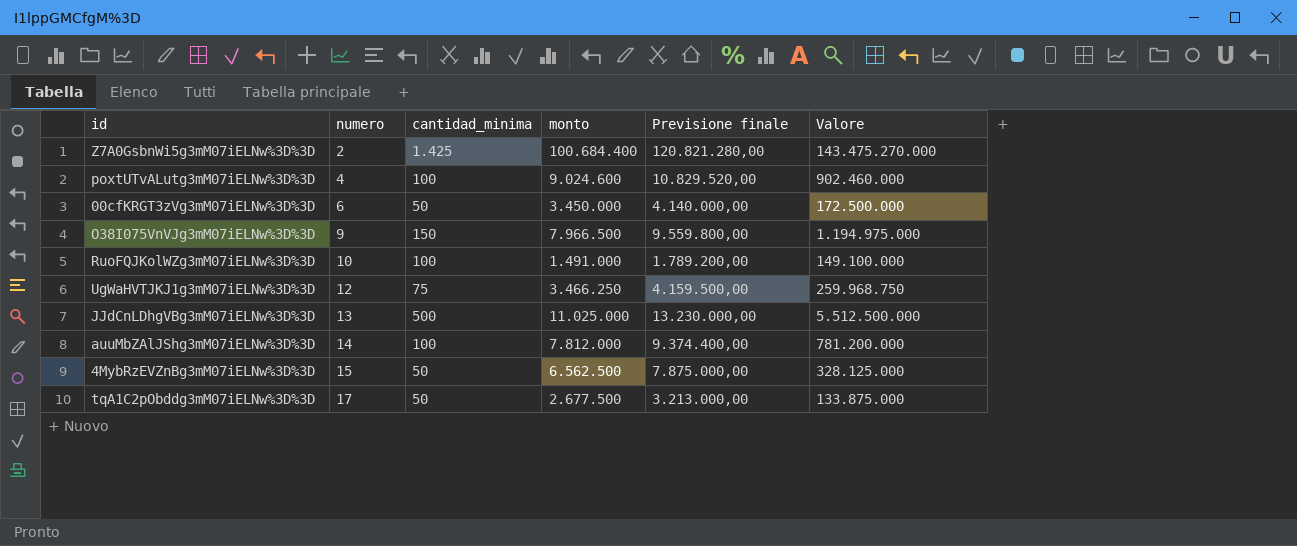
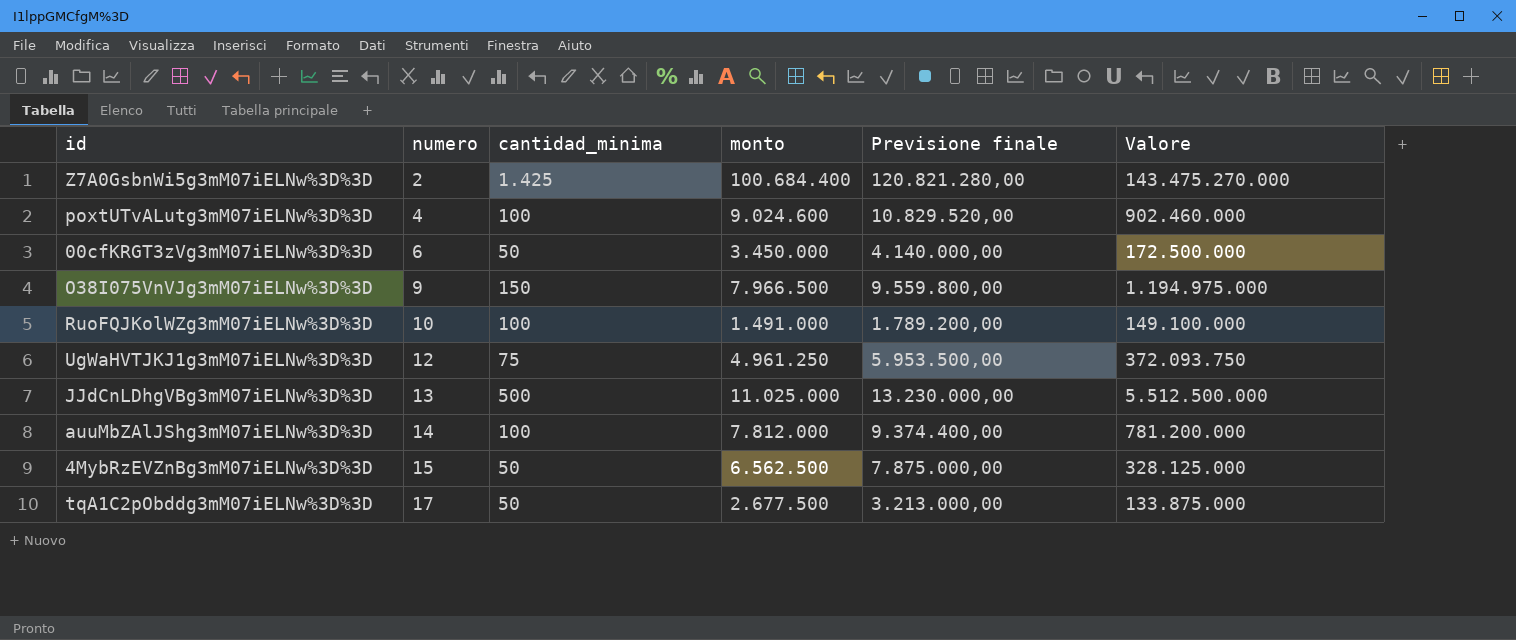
UgWaHVTJKJ1g3mM07iELNw%3D%3D | monto: 3.466.250 -> 4.961.250
UgWaHVTJKJ1g3mM07iELNw%3D%3D | Previsione finale: 4.159.500,00 -> 5.953.500,00
UgWaHVTJKJ1g3mM07iELNw%3D%3D | Valore: 259.968.750 -> 372.093.750

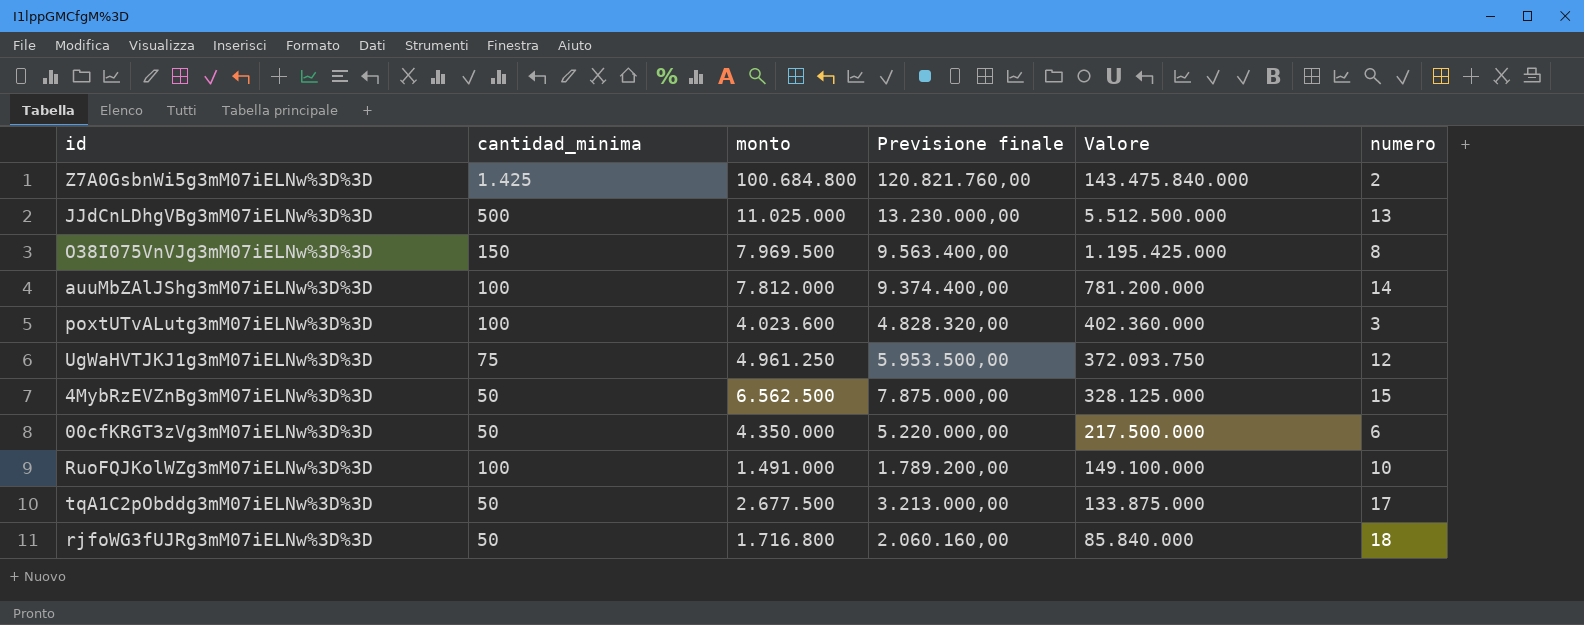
row order: numero ascending -> Valore descending
column numero | position: 2 -> 6
Z7A0GsbnWi5g3mM07iELNw%3D%3D | monto: 100.684.400 -> 100.684.800
Z7A0GsbnWi5g3mM07iELNw%3D%3D | Previsione finale: 120.821.280,00 -> 120.821.760,00
Z7A0GsbnWi5g3mM07iELNw%3D%3D | Valore: 143.475.270.000 -> 143.475.840.000
O38I075VnVJg3mM07iELNw%3D%3D | monto: 7.966.500 -> 7.969.500
O38I075VnVJg3mM07iELNw%3D%3D | Previsione finale: 9.559.800,00 -> 9.563.400,00
O38I075VnVJg3mM07iELNw%3D%3D | Valore: 1.194.975.000 -> 1.195.425.000
O38I075VnVJg3mM07iELNw%3D%3D | numero: 9 -> 8
poxtUTvALutg3mM07iELNw%3D%3D | monto: 9.024.600 -> 4.023.600
poxtUTvALutg3mM07iELNw%3D%3D | Previsione finale: 10.829.520,00 -> 4.828.320,00
poxtUTvALutg3mM07iELNw%3D%3D | Valore: 902.460.000 -> 402.360.000
poxtUTvALutg3mM07iELNw%3D%3D | numero: 4 -> 3
00cfKRGT3zVg3mM07iELNw%3D%3D | monto: 3.450.000 -> 4.350.000
00cfKRGT3zVg3mM07iELNw%3D%3D | Previsione finale: 4.140.000,00 -> 5.220.000,00
00cfKRGT3zVg3mM07iELNw%3D%3D | Valore: 172.500.000 -> 217.500.000
row rjfoWG3fUJRg3mM07iELNw%3D%3D: none -> 50 | 1.716.800 | 2.060.160,00 | 85.840.000 | 18

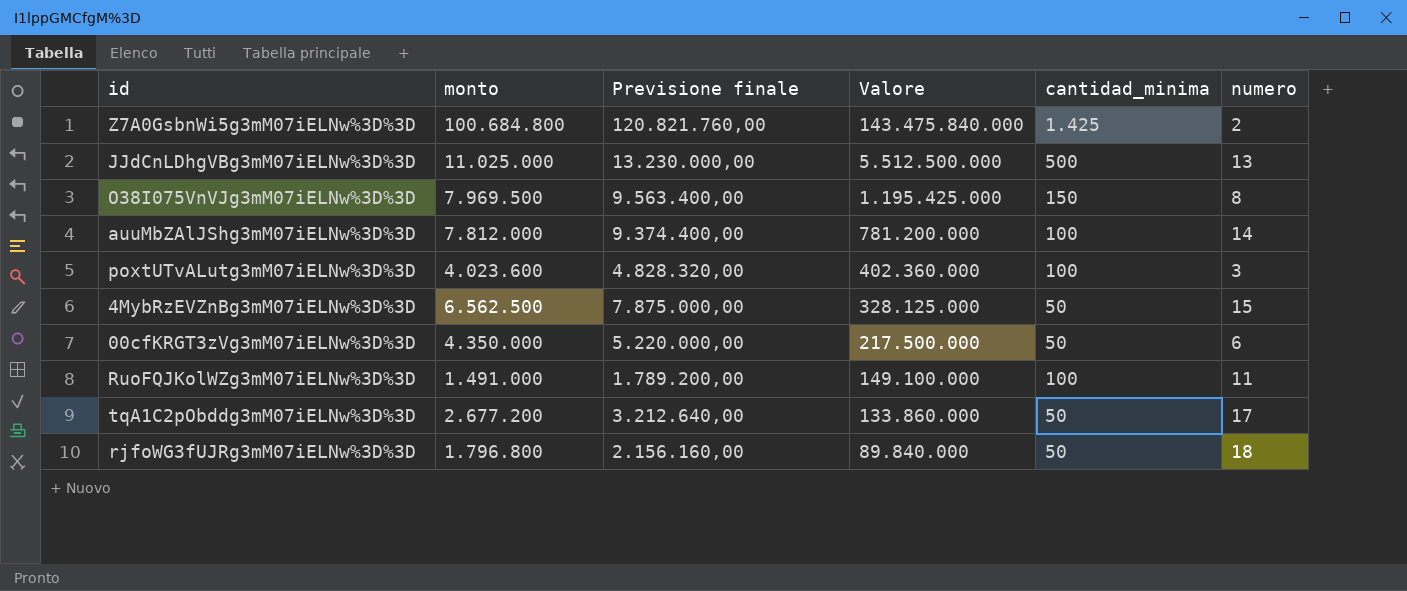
column cantidad_minima | position: 2 -> 5
row UgWaHVTJKJ1g3mM07iELNw%3D%3D: 75 | 4.961.250 | 5.953.500,00 | 372.093.750 | 12 -> none
RuoFQJKolWZg3mM07iELNw%3D%3D | numero: 10 -> 11
tqA1C2pObddg3mM07iELNw%3D%3D | monto: 2.677.500 -> 2.677.200
tqA1C2pObddg3mM07iELNw%3D%3D | Previsione finale: 3.213.000,00 -> 3.212.640,00
tqA1C2pObddg3mM07iELNw%3D%3D | Valore: 133.875.000 -> 133.860.000
rjfoWG3fUJRg3mM07iELNw%3D%3D | monto: 1.716.800 -> 1.796.800
rjfoWG3fUJRg3mM07iELNw%3D%3D | Previsione finale: 2.060.160,00 -> 2.156.160,00
rjfoWG3fUJRg3mM07iELNw%3D%3D | Valore: 85.840.000 -> 89.840.000

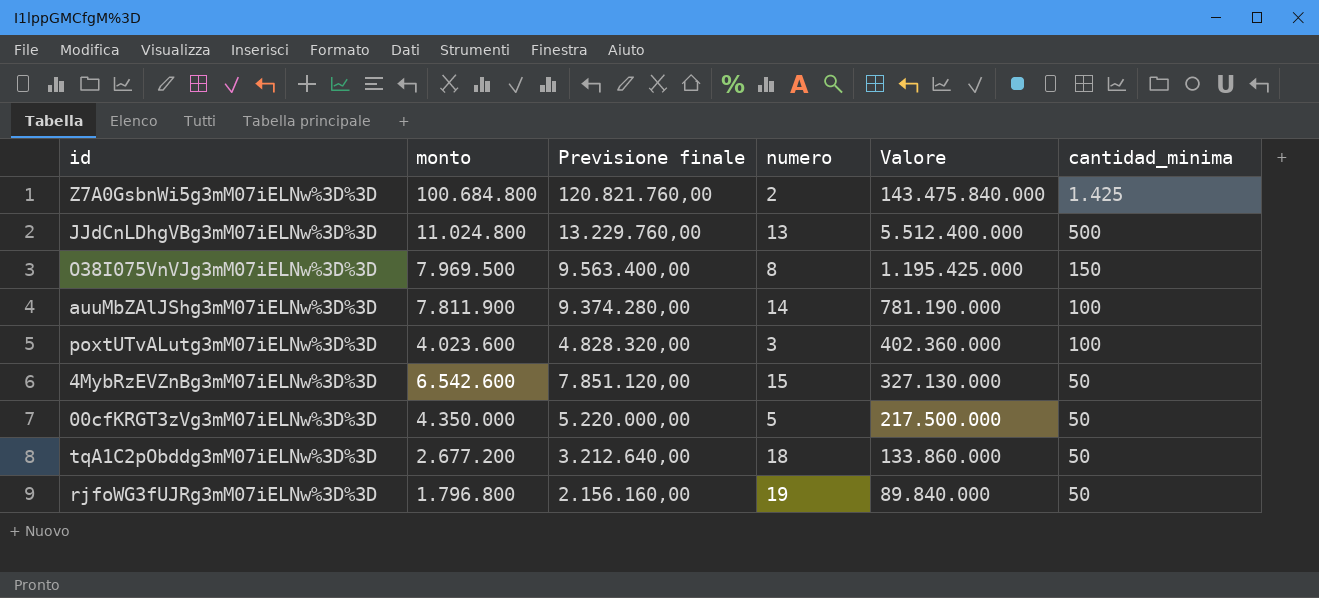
column numero | position: 6 -> 4
row RuoFQJKolWZg3mM07iELNw%3D%3D: 1.491.000 | 1.789.200,00 | 149.100.000 | 100 | 11 -> none
JJdCnLDhgVBg3mM07iELNw%3D%3D | monto: 11.025.000 -> 11.024.800
JJdCnLDhgVBg3mM07iELNw%3D%3D | Previsione finale: 13.230.000,00 -> 13.229.760,00
JJdCnLDhgVBg3mM07iELNw%3D%3D | Valore: 5.512.500.000 -> 5.512.400.000
auuMbZAlJShg3mM07iELNw%3D%3D | monto: 7.812.000 -> 7.811.900
auuMbZAlJShg3mM07iELNw%3D%3D | Previsione finale: 9.374.400,00 -> 9.374.280,00
auuMbZAlJShg3mM07iELNw%3D%3D | Valore: 781.200.000 -> 781.190.000
4MybRzEVZnBg3mM07iELNw%3D%3D | monto: 6.562.500 -> 6.542.600
4MybRzEVZnBg3mM07iELNw%3D%3D | Previsione finale: 7.875.000,00 -> 7.851.120,00
4MybRzEVZnBg3mM07iELNw%3D%3D | Valore: 328.125.000 -> 327.130.000
00cfKRGT3zVg3mM07iELNw%3D%3D | numero: 6 -> 5
tqA1C2pObddg3mM07iELNw%3D%3D | numero: 17 -> 18
rjfoWG3fUJRg3mM07iELNw%3D%3D | numero: 18 -> 19

